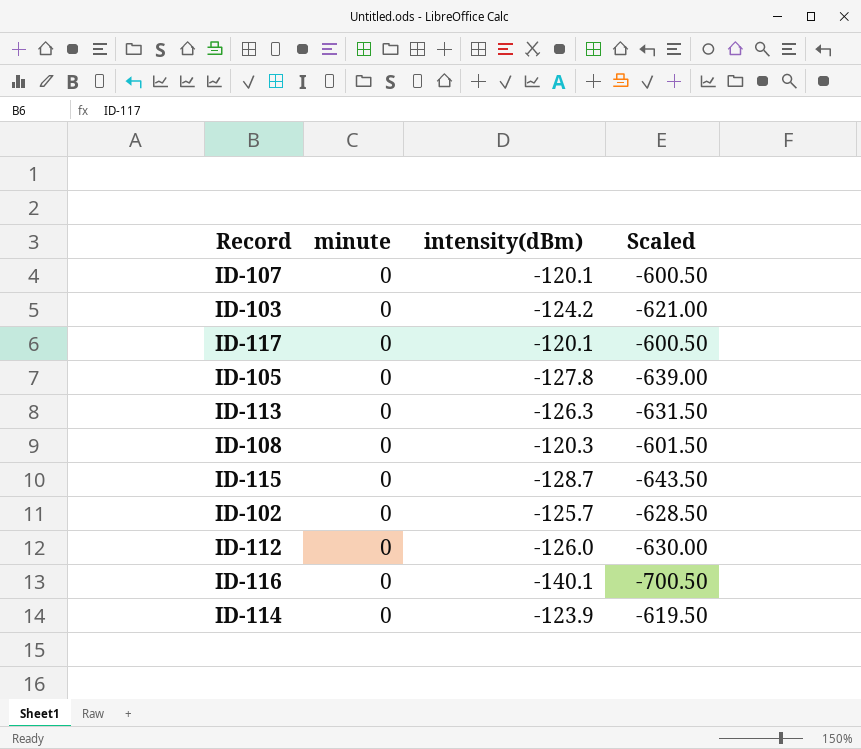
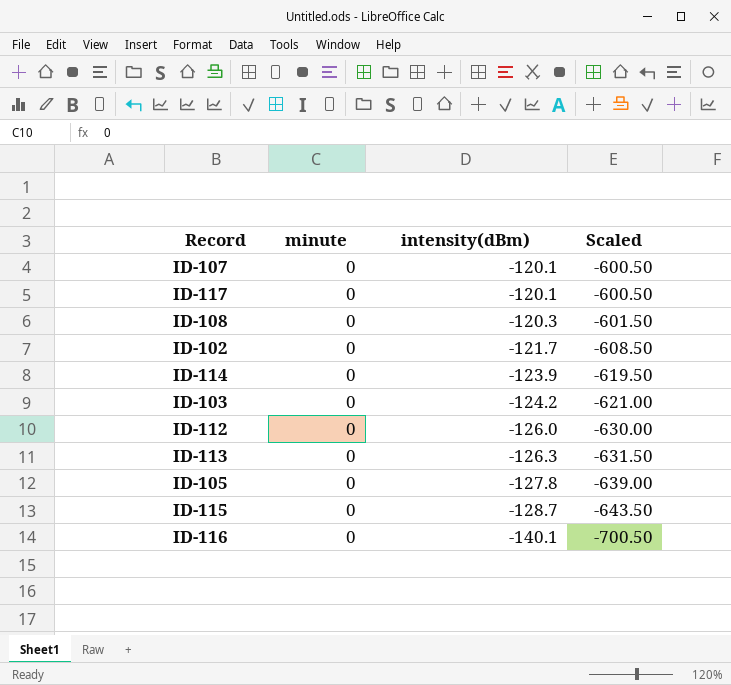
row order: none -> intensity(dBm) descending
ID-102 | intensity(dBm): -125.7 -> -121.7
ID-102 | Scaled: -628.50 -> -608.50

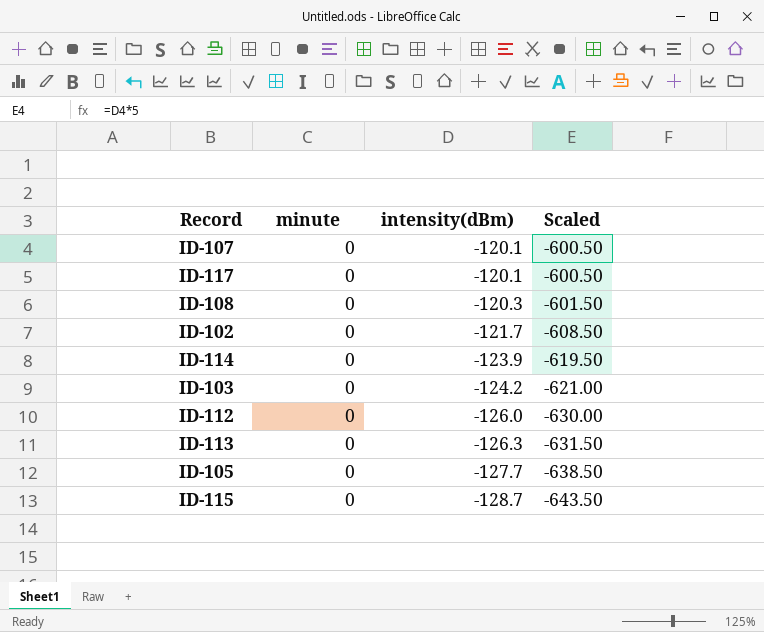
row ID-116: 0 | -140.1 | -700.50 -> none
ID-105 | intensity(dBm): -127.8 -> -127.7
ID-105 | Scaled: -639.00 -> -638.50

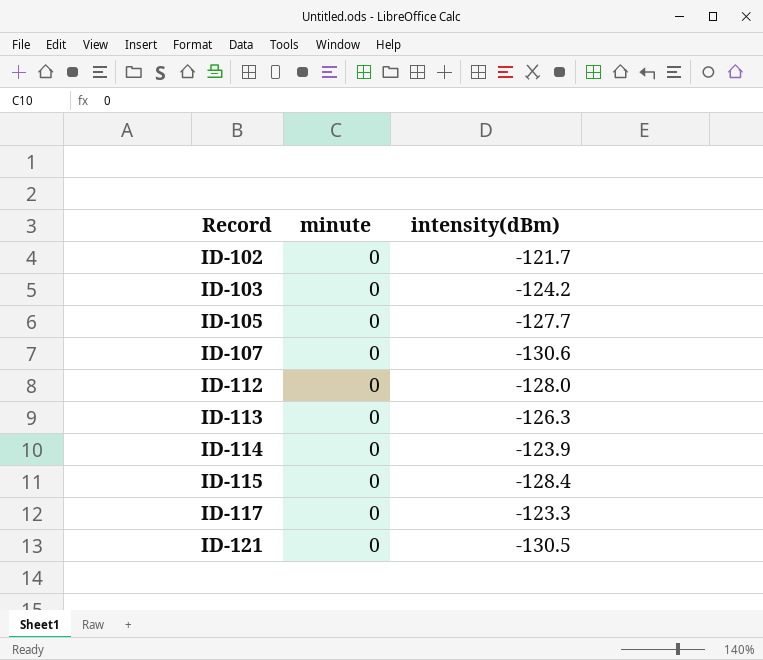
row order: intensity(dBm) descending -> Record ascending
column Scaled | formula: [intensity(dBm)] * 5 -> none
row ID-108: 0 | -120.3 | -601.50 -> none
ID-107 | intensity(dBm): -120.1 -> -130.6
ID-112 | intensity(dBm): -126.0 -> -128.0
ID-115 | intensity(dBm): -128.7 -> -128.4
ID-117 | intensity(dBm): -120.1 -> -123.3
row ID-121: none -> 0 | -130.5

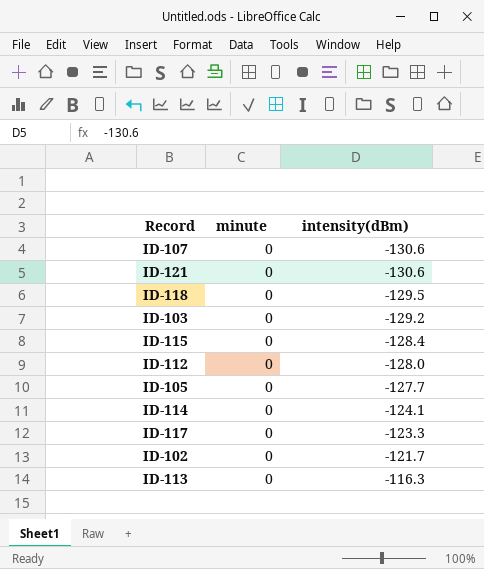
row order: Record ascending -> intensity(dBm) ascending
ID-121 | intensity(dBm): -130.5 -> -130.6
row ID-118: none -> 0 | -129.5
ID-103 | intensity(dBm): -124.2 -> -129.2
ID-114 | intensity(dBm): -123.9 -> -124.1
ID-113 | intensity(dBm): -126.3 -> -116.3

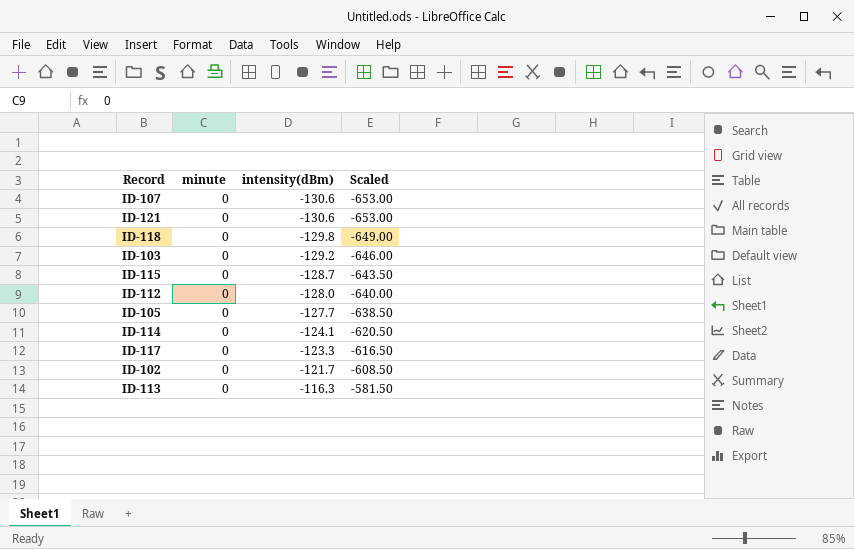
column Scaled | formula: none -> [intensity(dBm)] * 5
ID-118 | intensity(dBm): -129.5 -> -129.8
ID-115 | intensity(dBm): -128.4 -> -128.7

